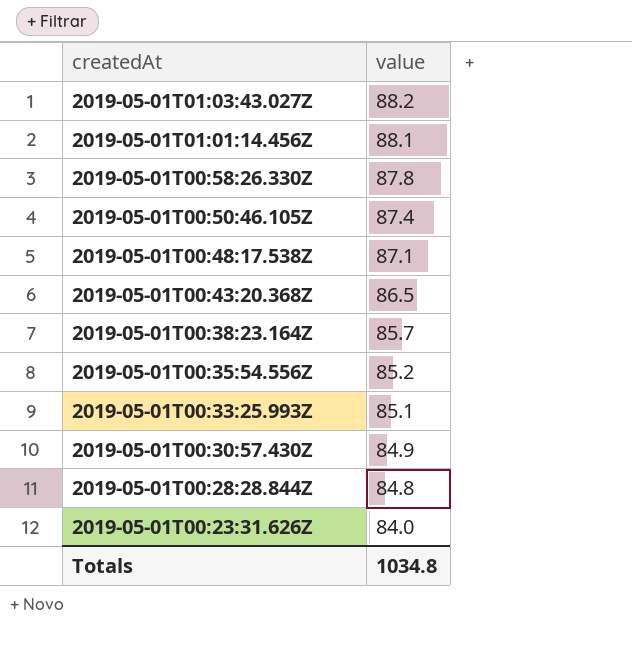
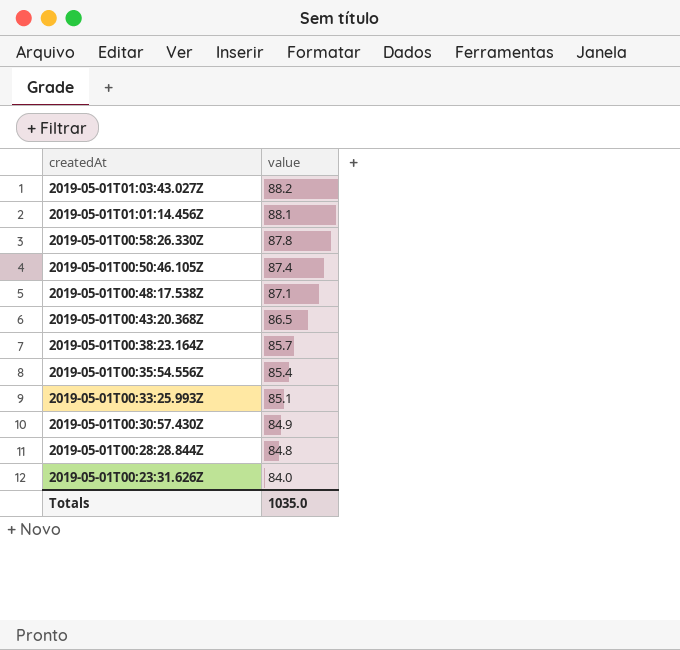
2019-05-01T00:35:54.556Z | value: 85.2 -> 85.4
Totals | value: 1034.8 -> 1035.0

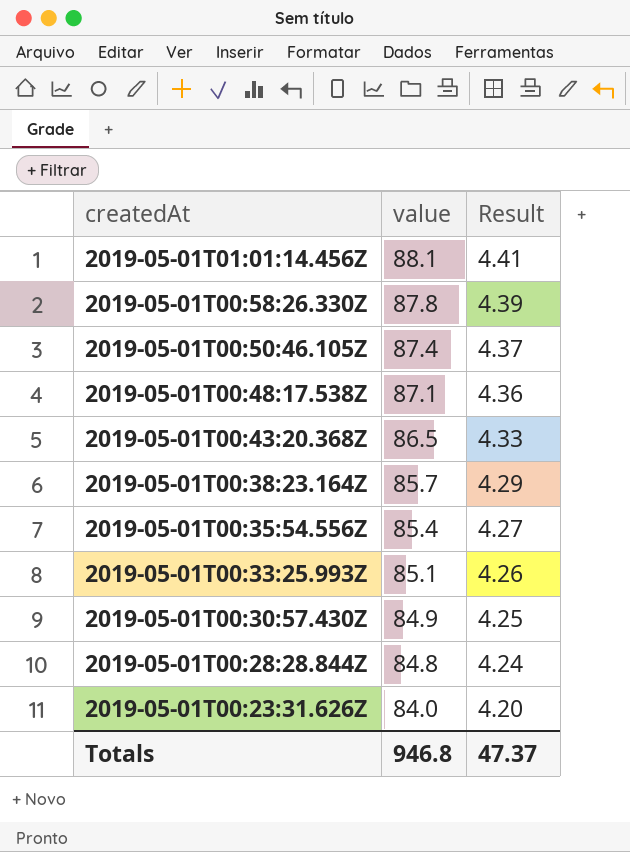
column Result | formula: none -> [value] * 0.05
row 2019-05-01T01:03:43.027Z: 88.2 -> none
Totals | value: 1035.0 -> 946.8

